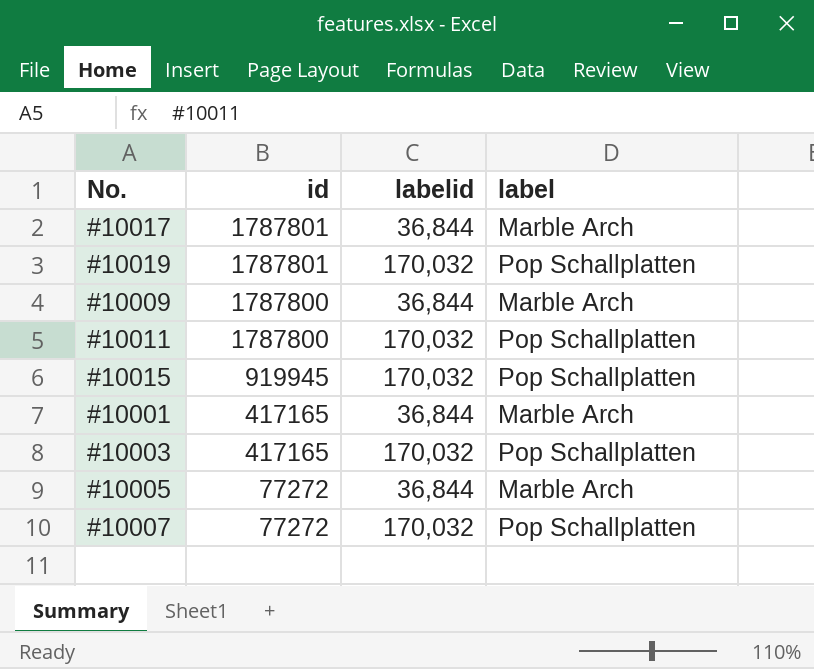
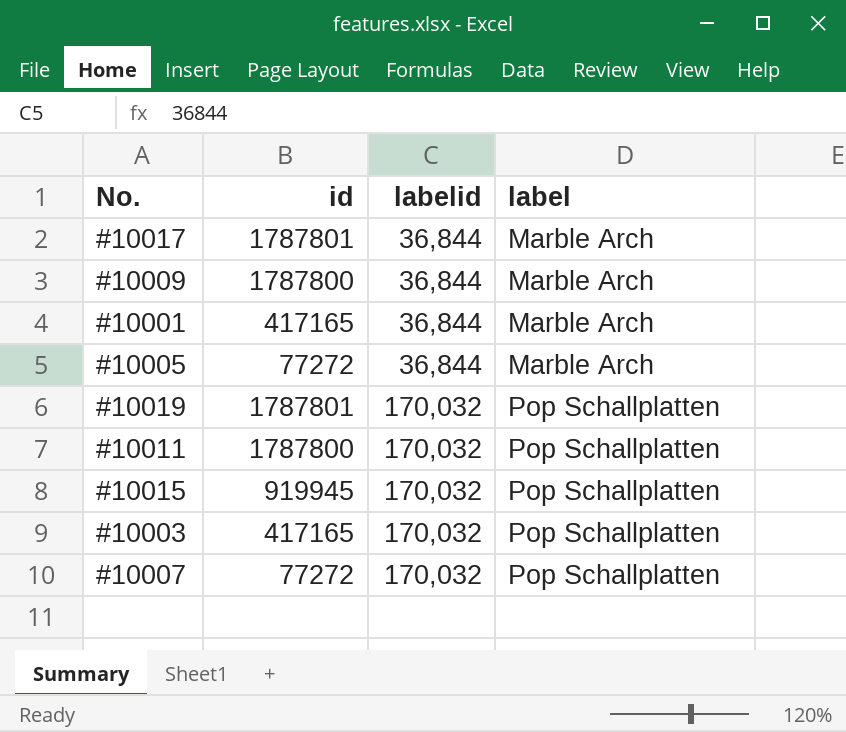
row order: id descending -> labelid ascending

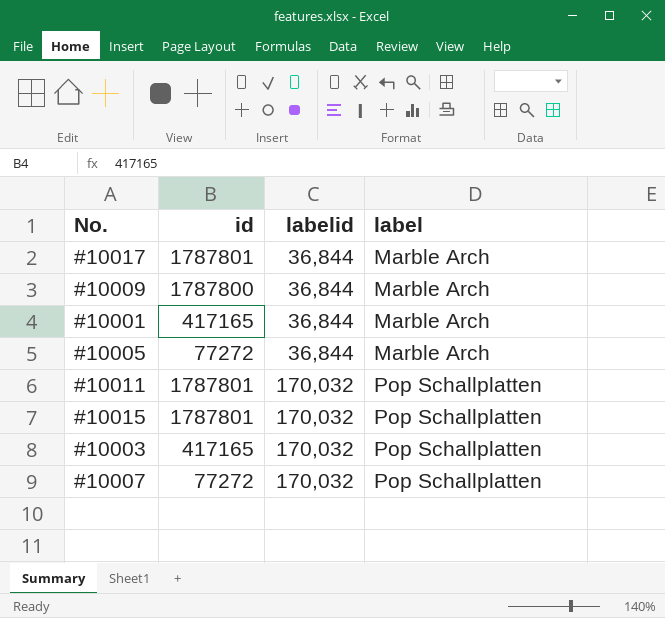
row #10019: 1787801 | 170,032 | Pop Schallplatten -> none
#10011 | id: 1787800 -> 1787801
#10015 | id: 919945 -> 1787801

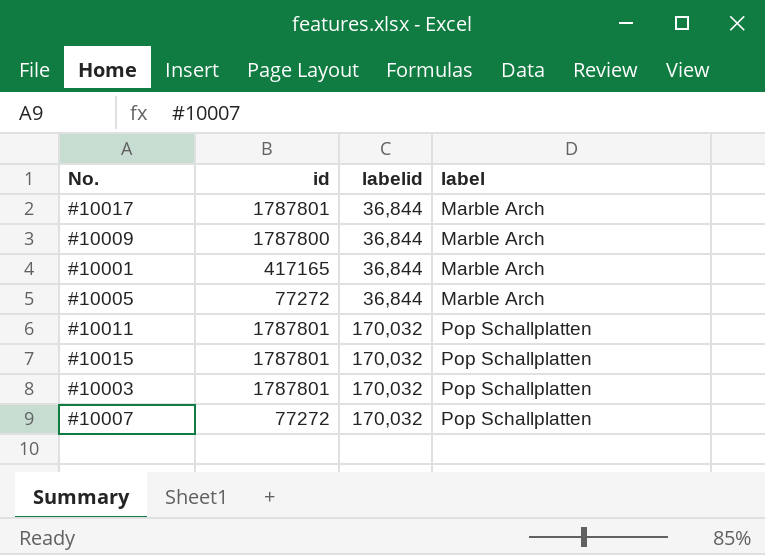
#10003 | id: 417165 -> 1787801

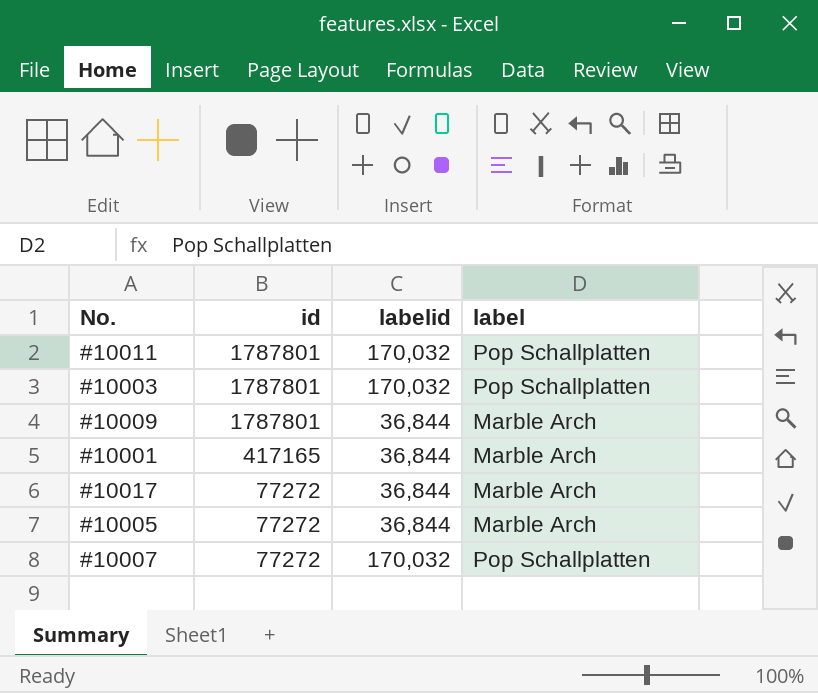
row order: labelid ascending -> id descending
row #10015: 1787801 | 170,032 | Pop Schallplatten -> none
#10009 | id: 1787800 -> 1787801
#10017 | id: 1787801 -> 77272

